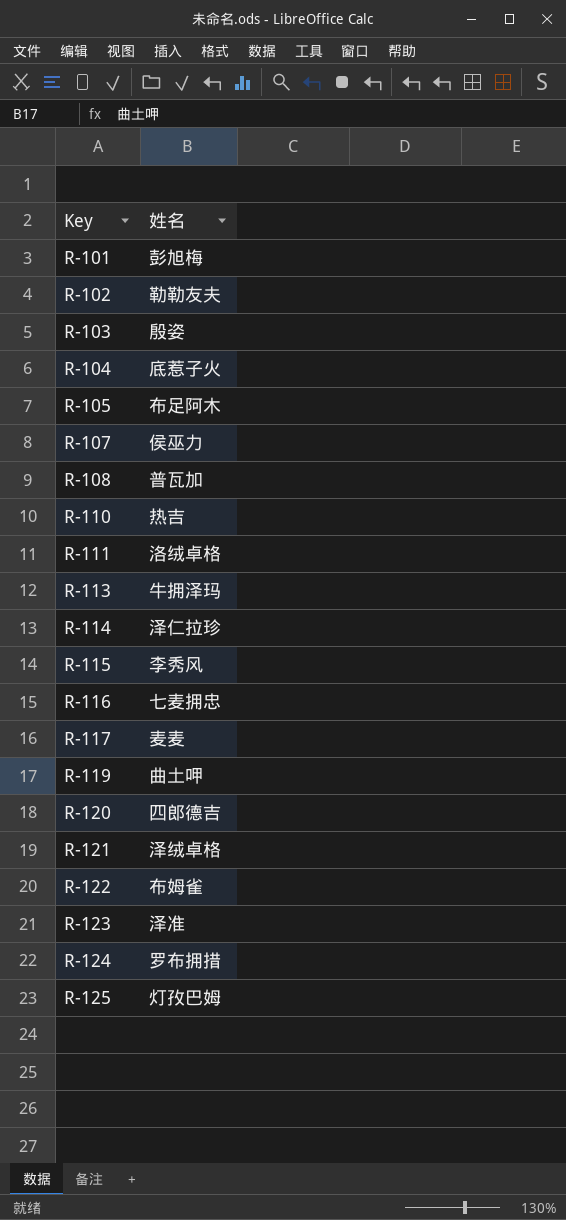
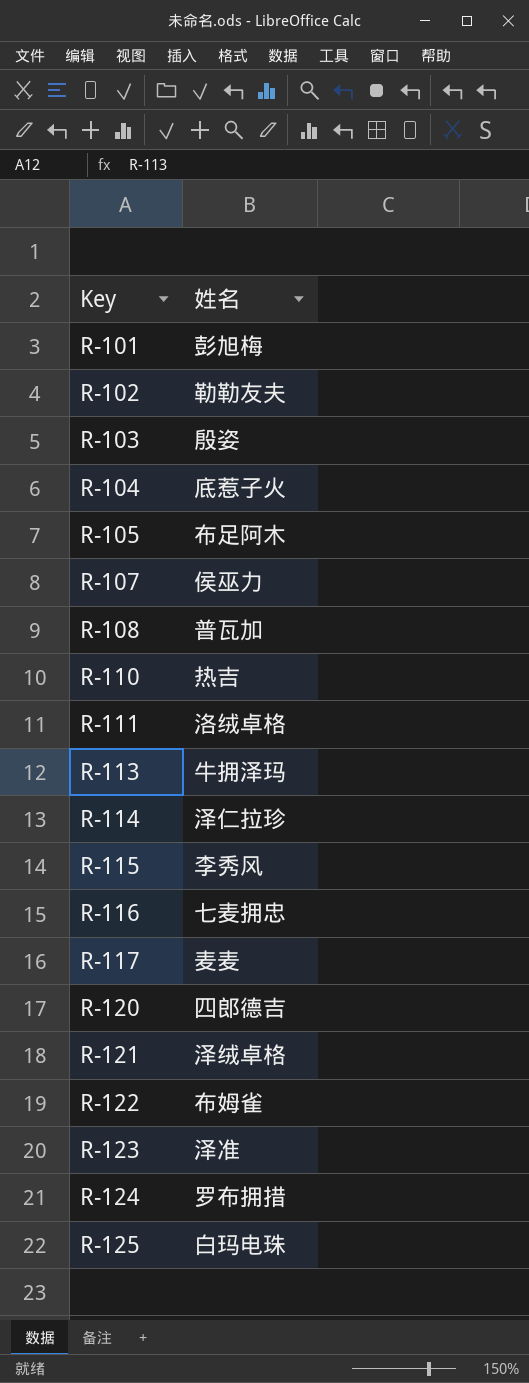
row R-119: 曲土呷 -> none
R-125 | 姓名: 灯孜巴姆 -> 白玛电珠

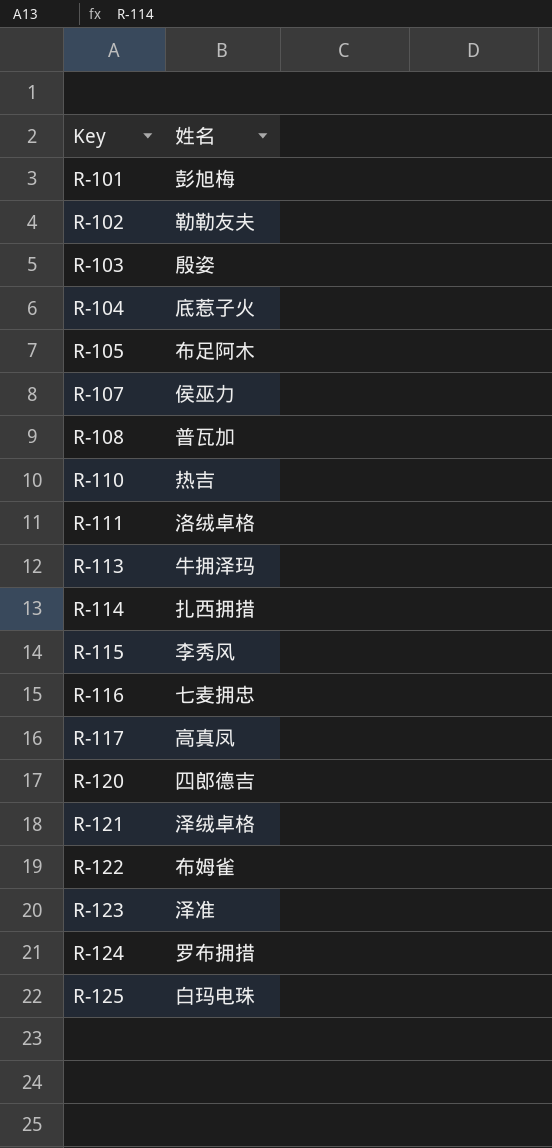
R-114 | 姓名: 泽仁拉珍 -> 扎西拥措
R-117 | 姓名: 麦麦 -> 高真凤

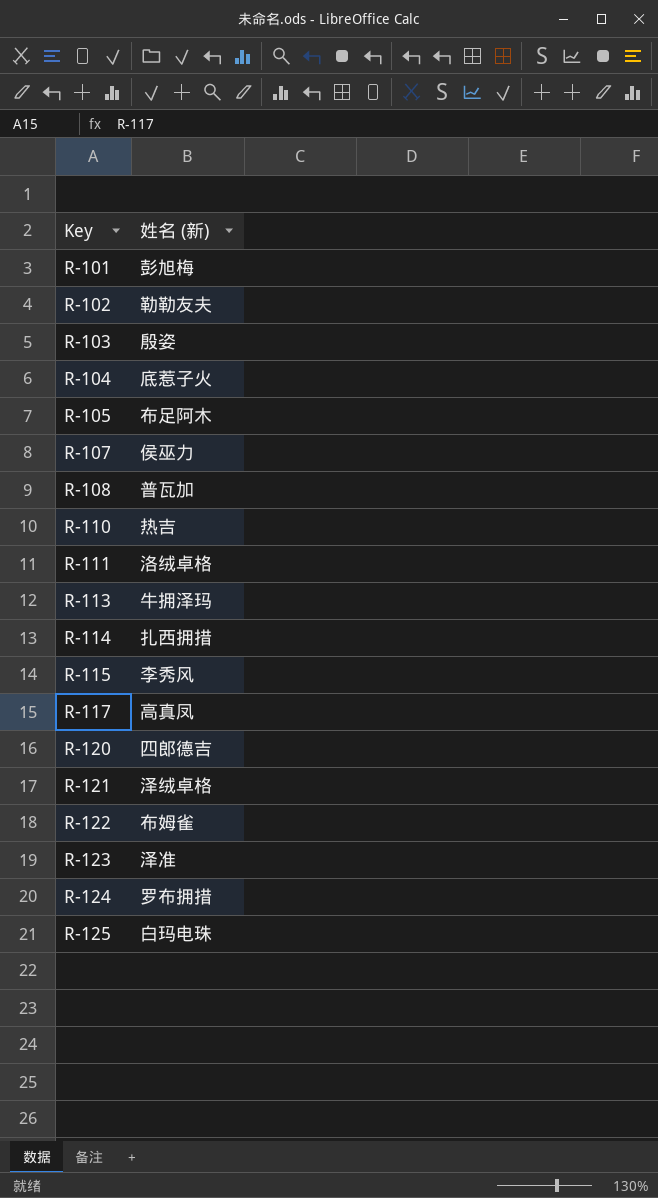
column name: 姓名 -> 姓名 (新)
row R-116: 七麦拥忠 -> none

